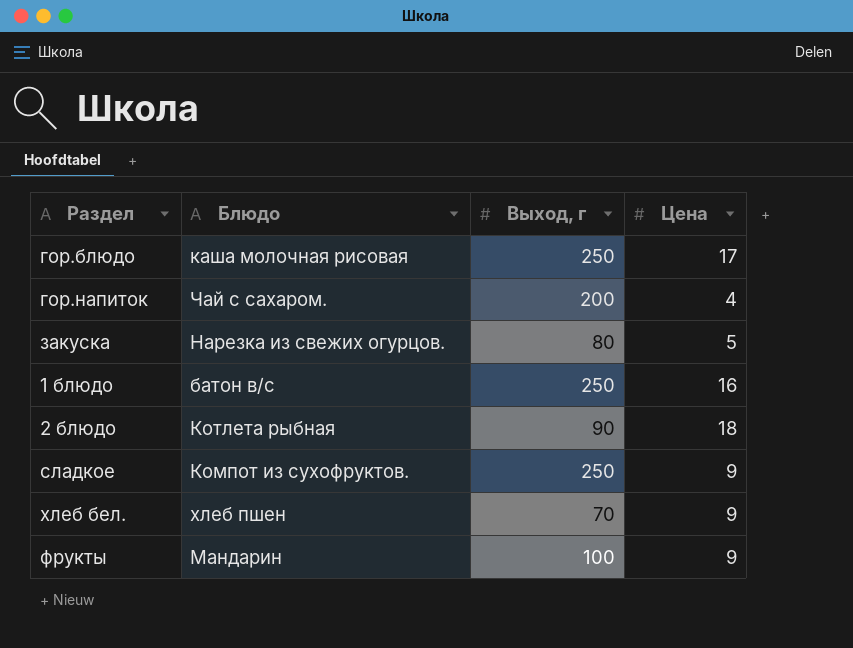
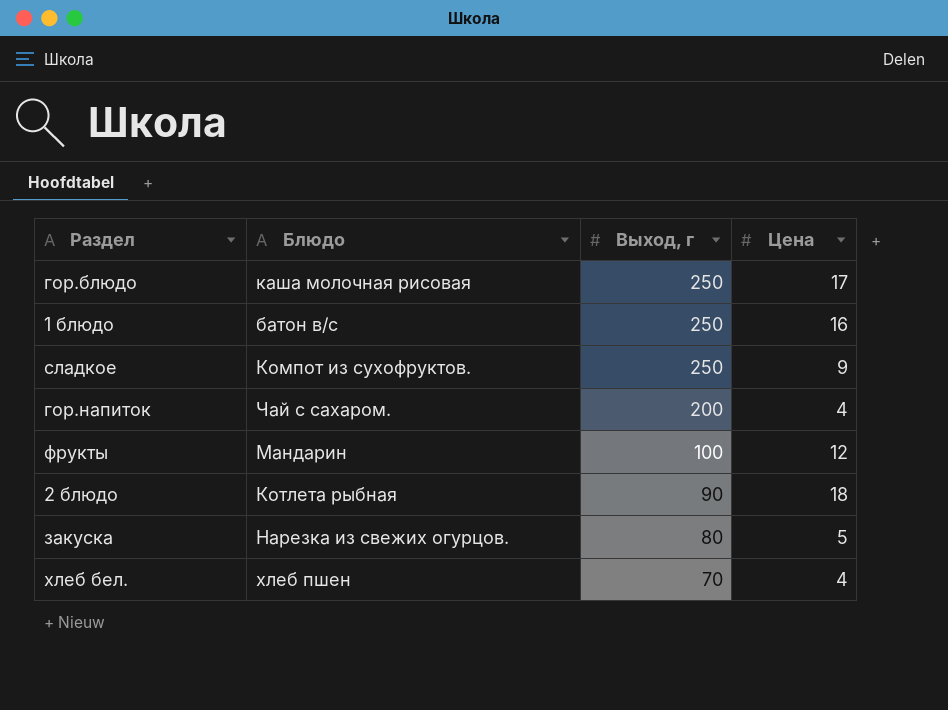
row order: none -> Выход, г descending
фрукты | Цена: 9 -> 12
хлеб бел. | Цена: 9 -> 4

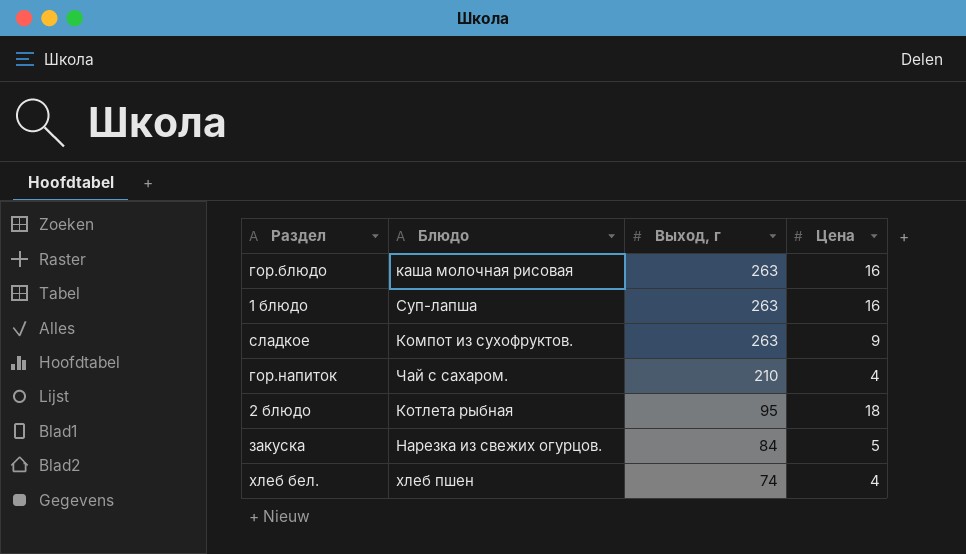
row фрукты: Мандарин | 100 | 12 -> none
гор.блюдо | Выход, г: 250 -> 263
гор.блюдо | Цена: 17 -> 16
1 блюдо | Блюдо: батон в/с -> Суп-лапша
1 блюдо | Выход, г: 250 -> 263
сладкое | Выход, г: 250 -> 263
гор.напиток | Выход, г: 200 -> 210
2 блюдо | Выход, г: 90 -> 95
закуска | Выход, г: 80 -> 84
хлеб бел. | Выход, г: 70 -> 74

